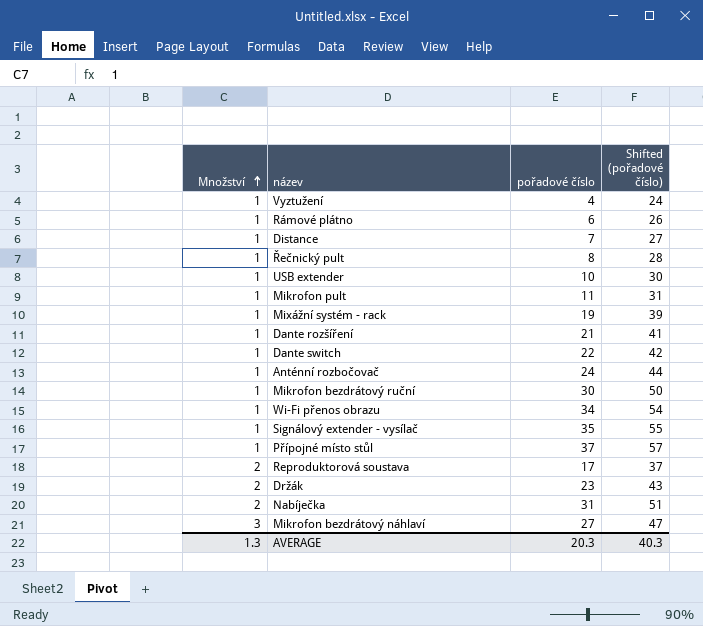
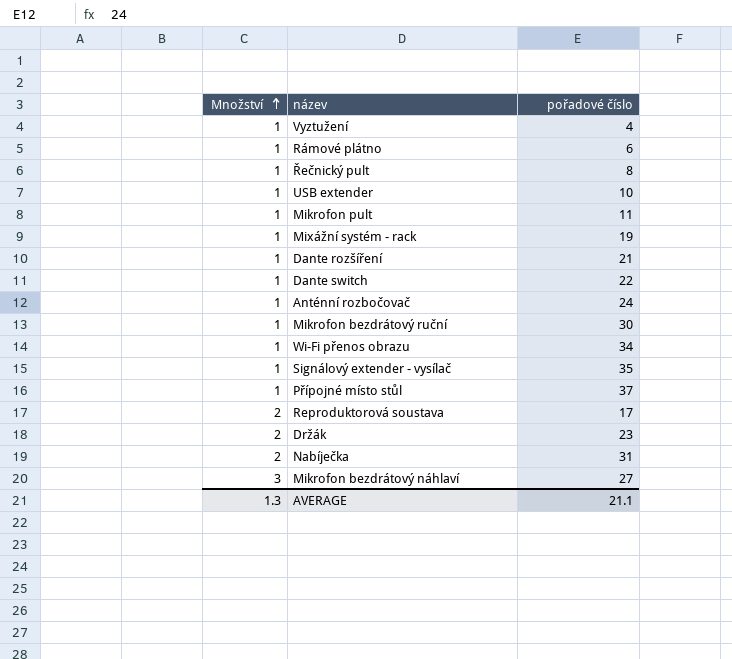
column Shifted (pořadové číslo) | formula: [pořadové číslo] + 20 -> none
row Distance: 1 | 7 | 27 -> none
AVERAGE | pořadové číslo: 20.3 -> 21.1

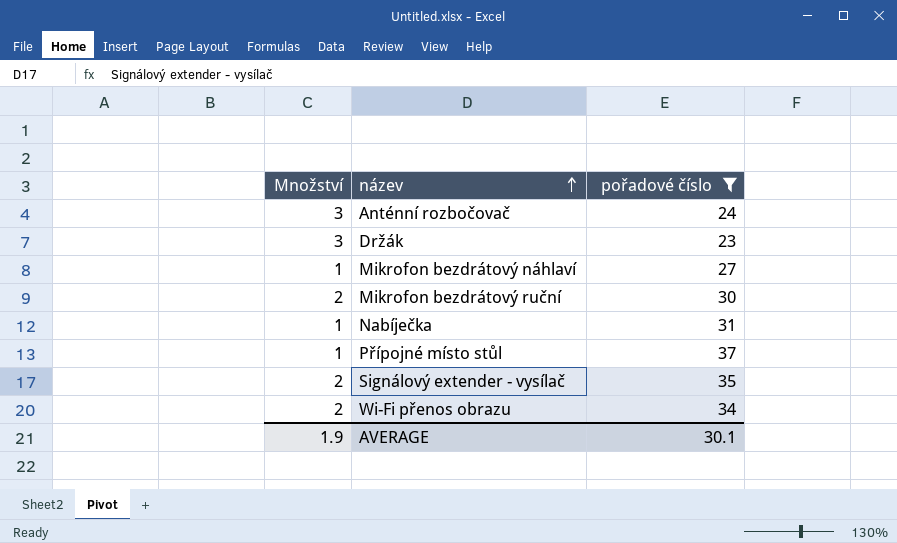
filter: none -> pořadové číslo >= 23
row order: Množství ascending -> název ascending
Anténní rozbočovač | Množství: 1 -> 3
Držák | Množství: 2 -> 3
Mikrofon bezdrátový náhlaví | Množství: 3 -> 1
Mikrofon bezdrátový ruční | Množství: 1 -> 2
Nabíječka | Množství: 2 -> 1
Signálový extender - vysílač | Množství: 1 -> 2
Wi-Fi přenos obrazu | Množství: 1 -> 2
AVERAGE | Množství: 1.3 -> 1.9
AVERAGE | pořadové číslo: 21.1 -> 30.1

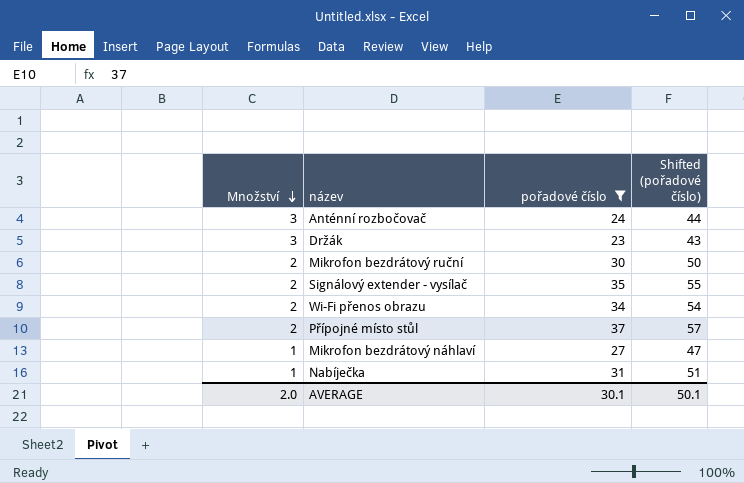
row order: název ascending -> Množství descending
column Shifted (pořadové číslo) | formula: none -> [pořadové číslo] + 20
Přípojné místo stůl | Množství: 1 -> 2
AVERAGE | Množství: 1.9 -> 2.0

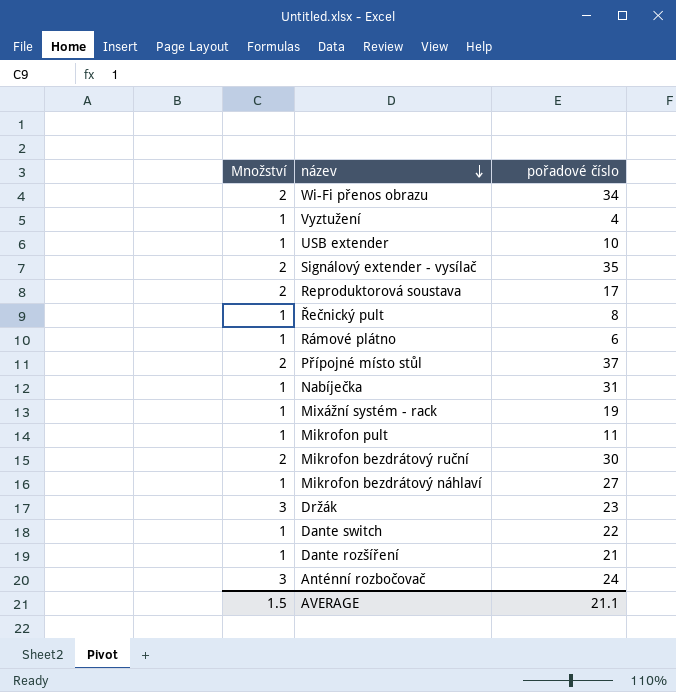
filter: pořadové číslo >= 23 -> none
row order: Množství descending -> název descending
column Shifted (pořadové číslo) | formula: [pořadové číslo] + 20 -> none
AVERAGE | Množství: 2.0 -> 1.5
AVERAGE | pořadové číslo: 30.1 -> 21.1

